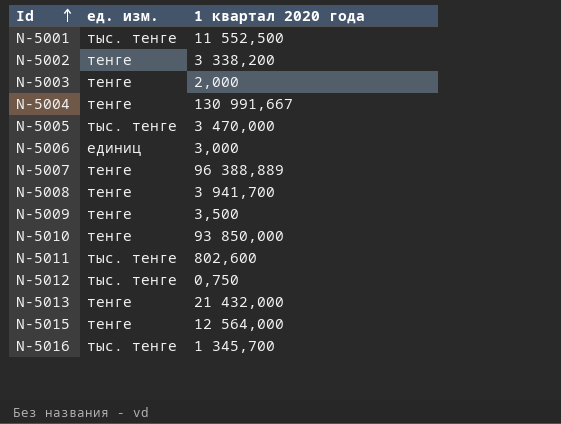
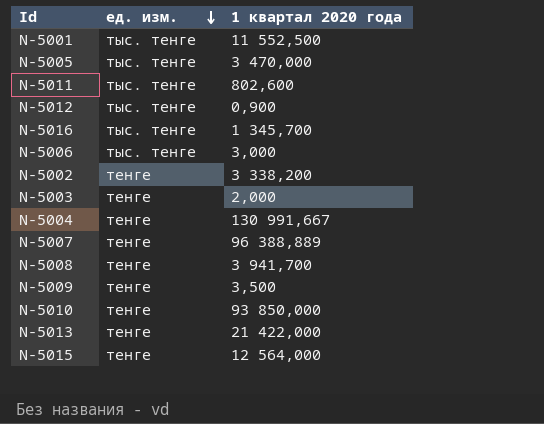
row order: Id ascending -> ед. изм. descending
N-5012 | 1 квартал 2020 года: 0,750 -> 0,900
N-5006 | ед. изм.: единиц -> тыс. тенге
N-5013 | 1 квартал 2020 года: 21 432,000 -> 21 422,000

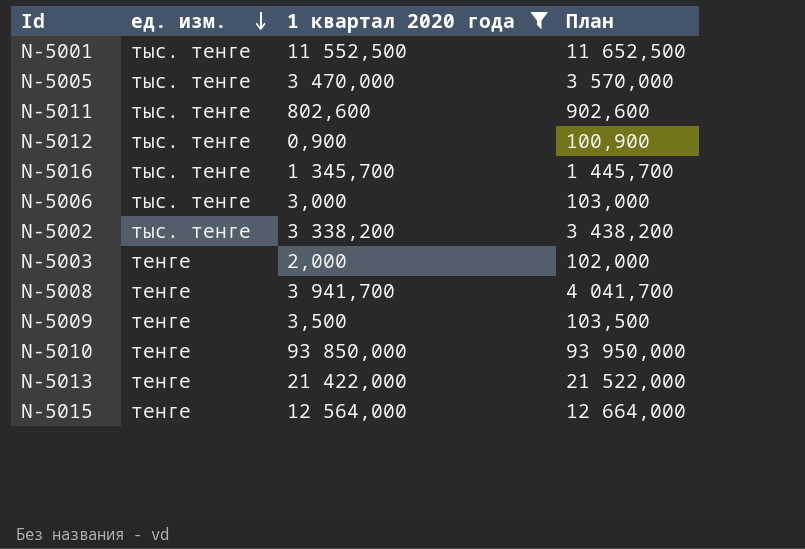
filter: none -> 1 квартал 2020 года <= 93 850,000
column План | formula: none -> [1 квартал 2020 года] + 100
N-5002 | ед. изм.: тенге -> тыс. тенге

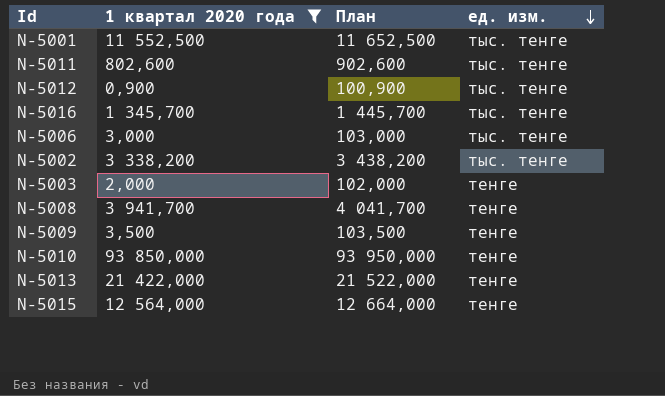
column ед. изм. | position: 2 -> 4
row N-5005: тыс. тенге | 3 470,000 | 3 570,000 -> none

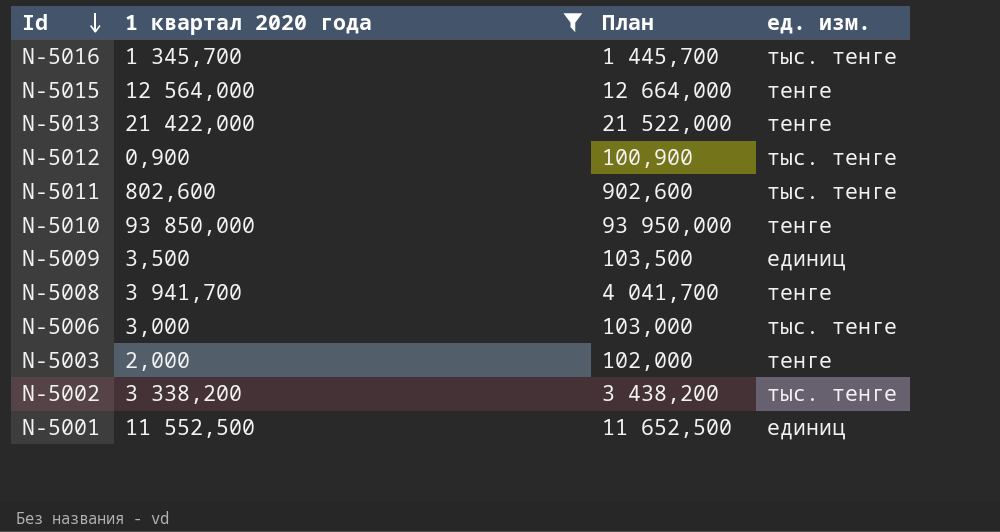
row order: ед. изм. descending -> Id descending
N-5009 | ед. изм.: тенге -> единиц
N-5001 | ед. изм.: тыс. тенге -> единиц

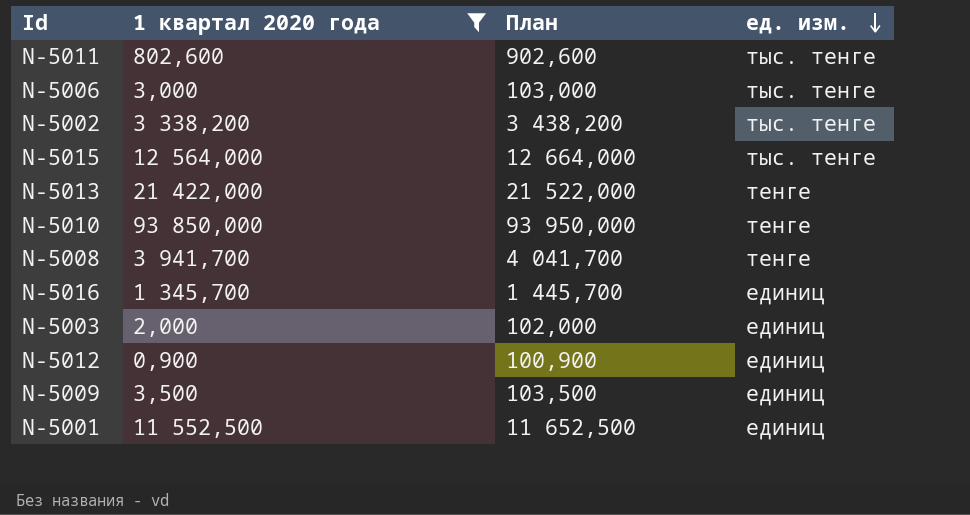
row order: Id descending -> ед. изм. descending
N-5015 | ед. изм.: тенге -> тыс. тенге
N-5016 | ед. изм.: тыс. тенге -> единиц
N-5003 | ед. изм.: тенге -> единиц
N-5012 | ед. изм.: тыс. тенге -> единиц

